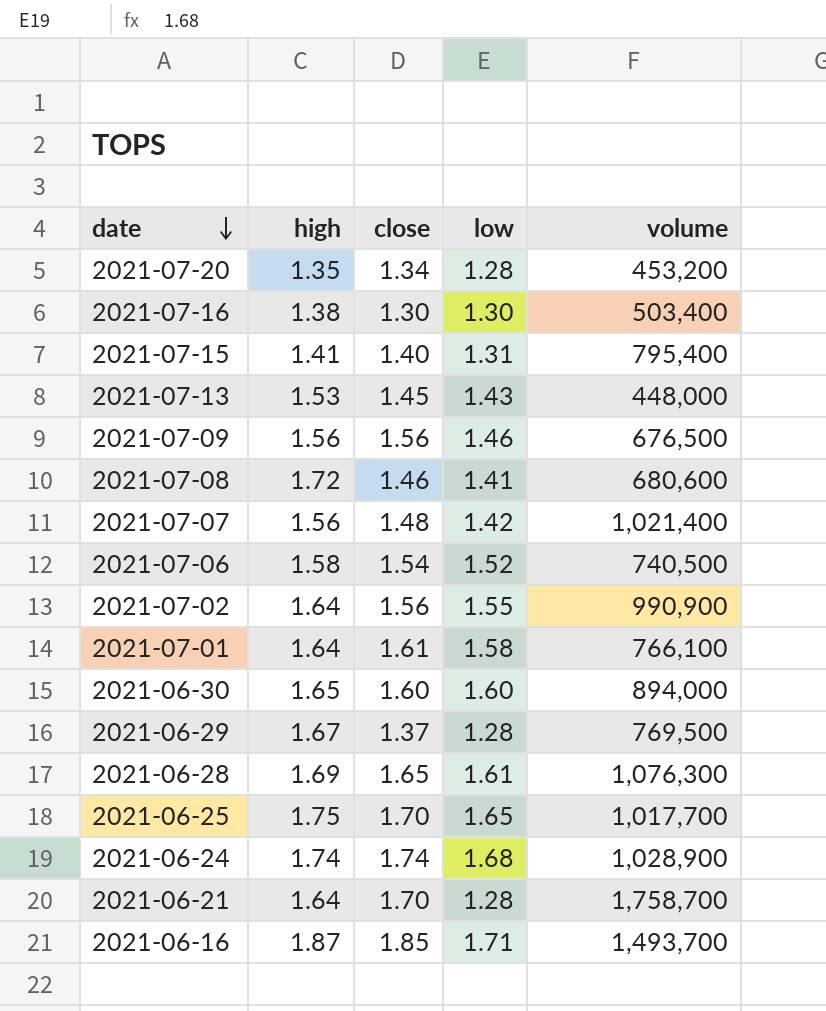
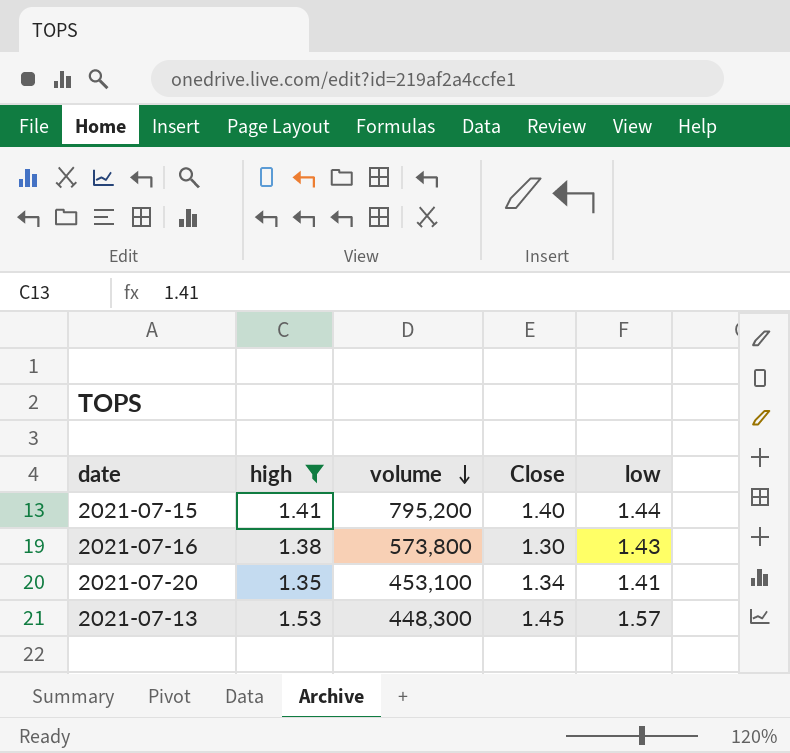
filter: none -> high <= 1.53
row order: date descending -> volume descending
column volume | position: 5 -> 3
column name: close -> Close
2021-07-15 | volume: 795,400 -> 795,200
2021-07-15 | low: 1.31 -> 1.44
2021-07-16 | volume: 503,400 -> 573,800
2021-07-16 | low: 1.30 -> 1.43
2021-07-20 | volume: 453,200 -> 453,100
2021-07-20 | low: 1.28 -> 1.41
2021-07-13 | volume: 448,000 -> 448,300
2021-07-13 | low: 1.43 -> 1.57

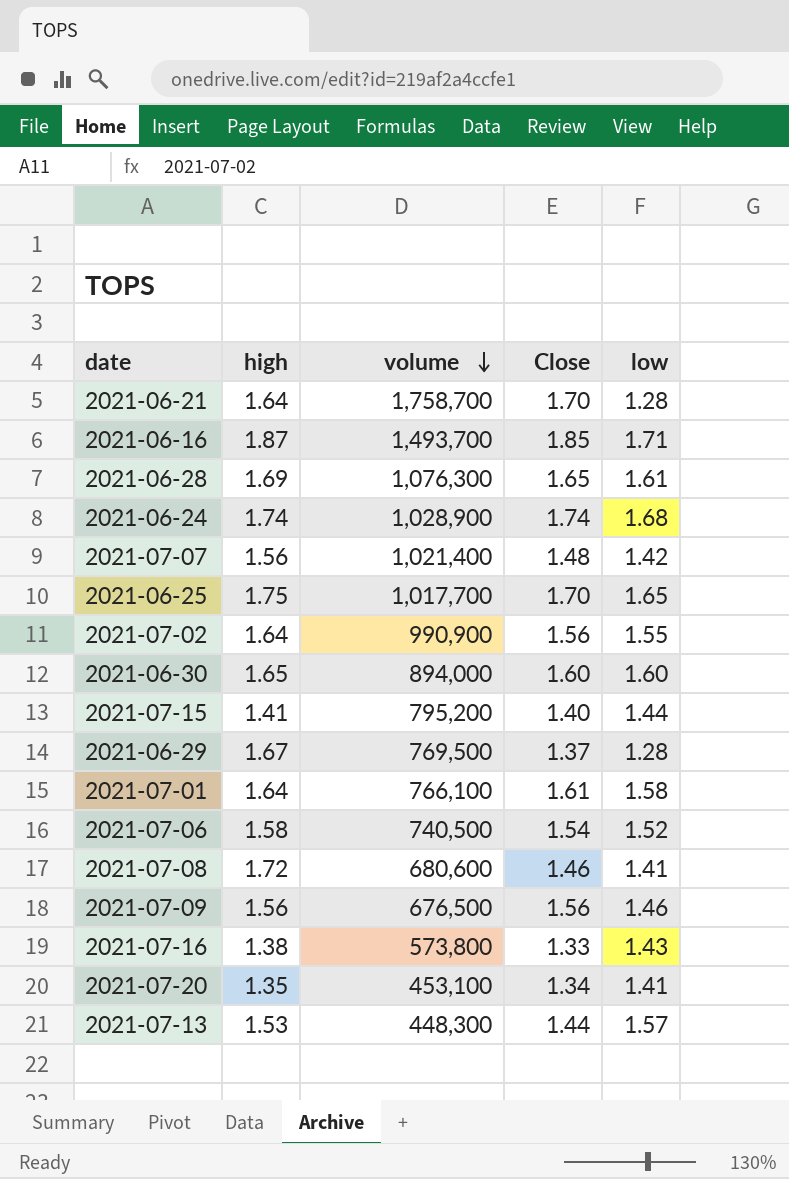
filter: high <= 1.53 -> none
2021-07-16 | Close: 1.30 -> 1.33
2021-07-13 | Close: 1.45 -> 1.44

